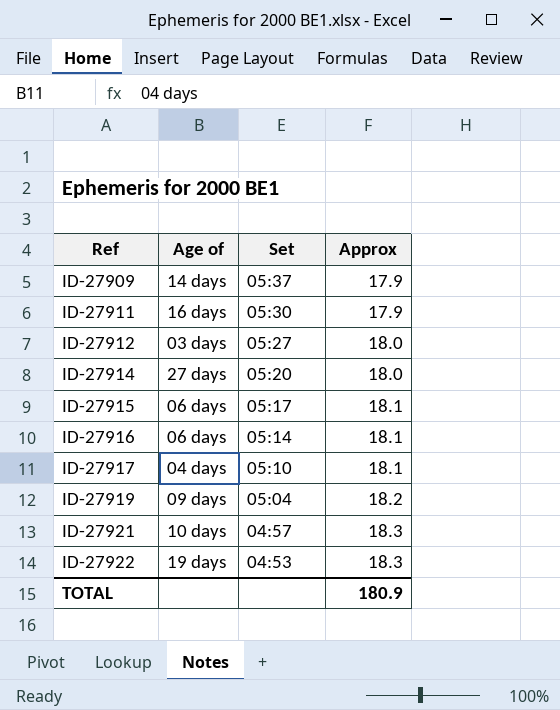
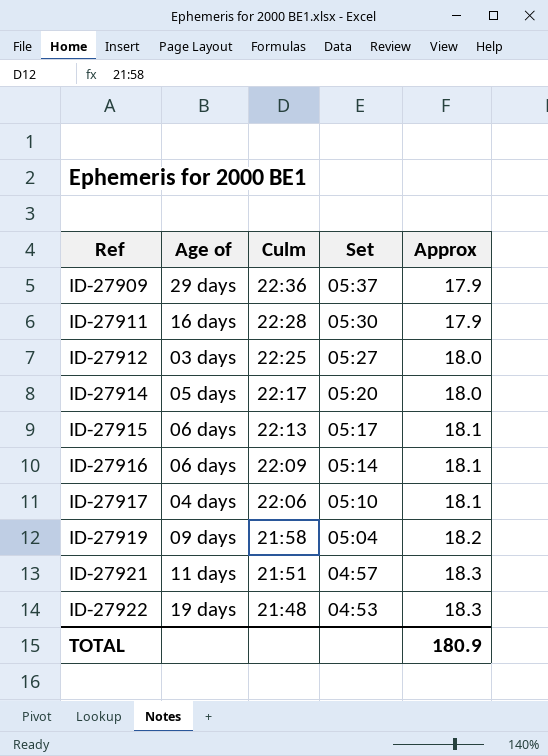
column Culm | position: none -> 3
ID-27909 | Age of: 14 days -> 29 days
ID-27914 | Age of: 27 days -> 05 days
ID-27921 | Age of: 10 days -> 11 days

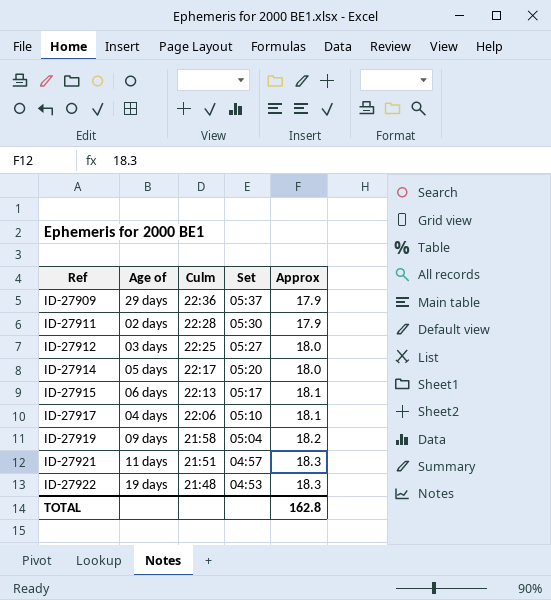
row ID-27916: 06 days | 22:09 | 05:14 | 18.1 -> none
ID-27911 | Age of: 16 days -> 02 days
TOTAL | Approx: 180.9 -> 162.8

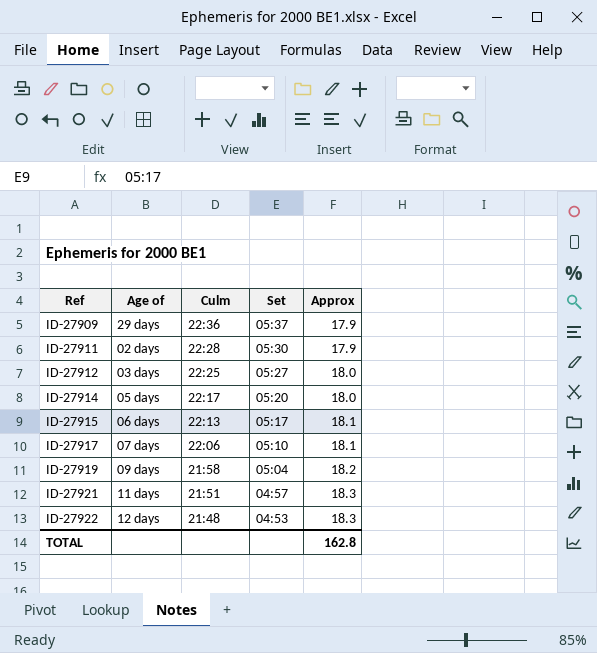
ID-27917 | Age of: 04 days -> 07 days
ID-27922 | Age of: 19 days -> 12 days

